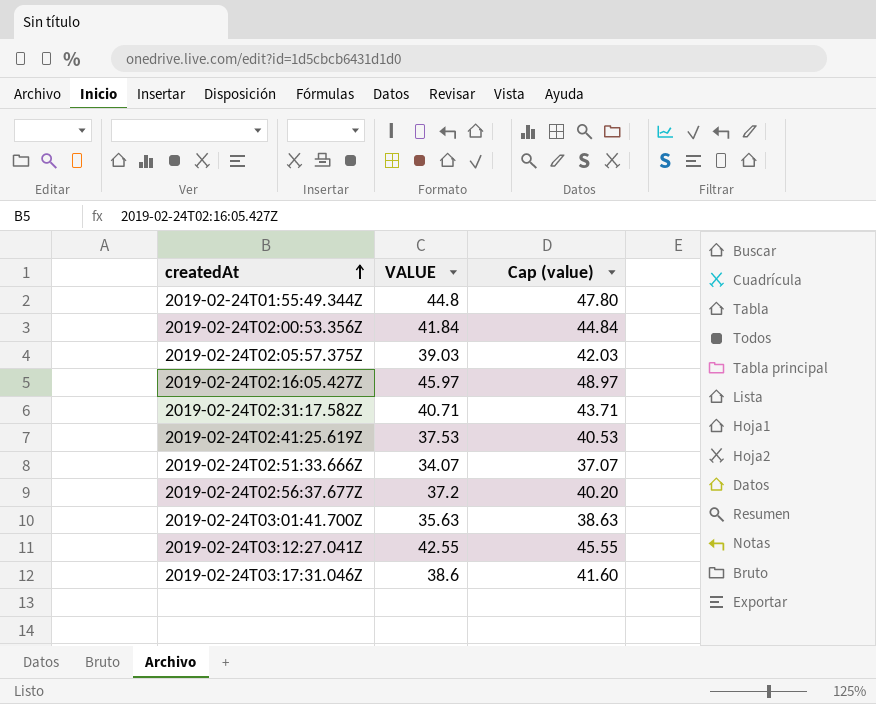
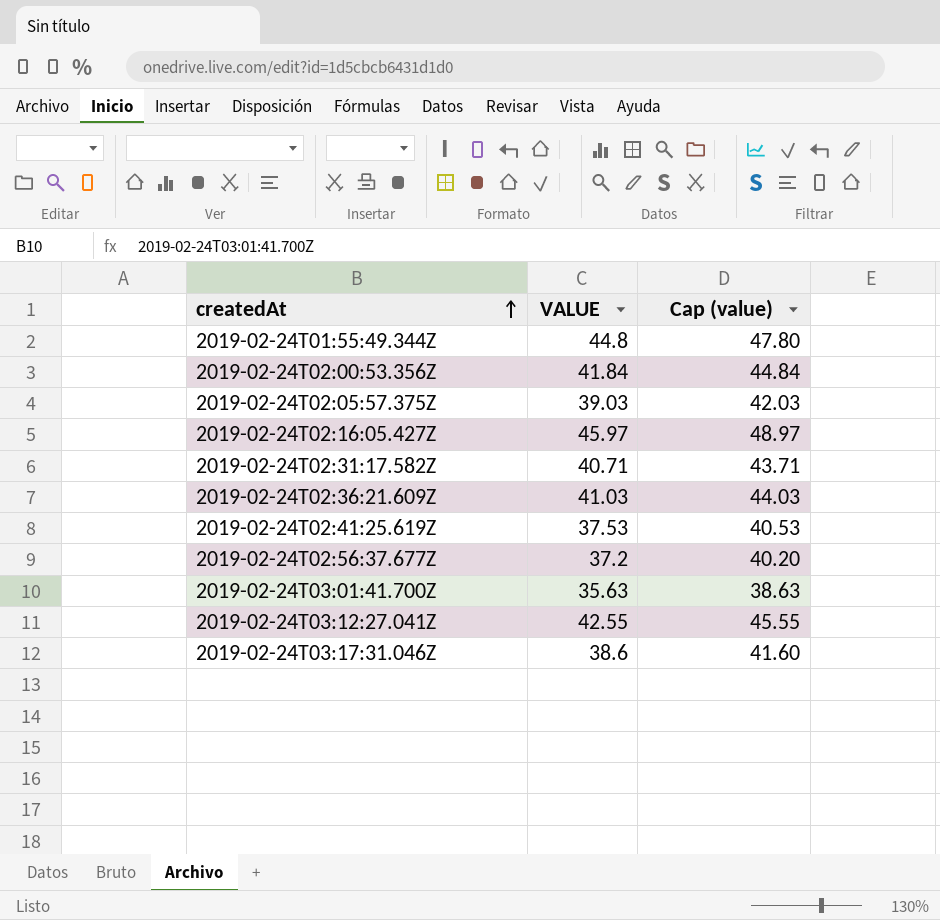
row 2019-02-24T02:51:33.666Z: 34.07 | 37.07 -> none
row 2019-02-24T02:36:21.609Z: none -> 41.03 | 44.03

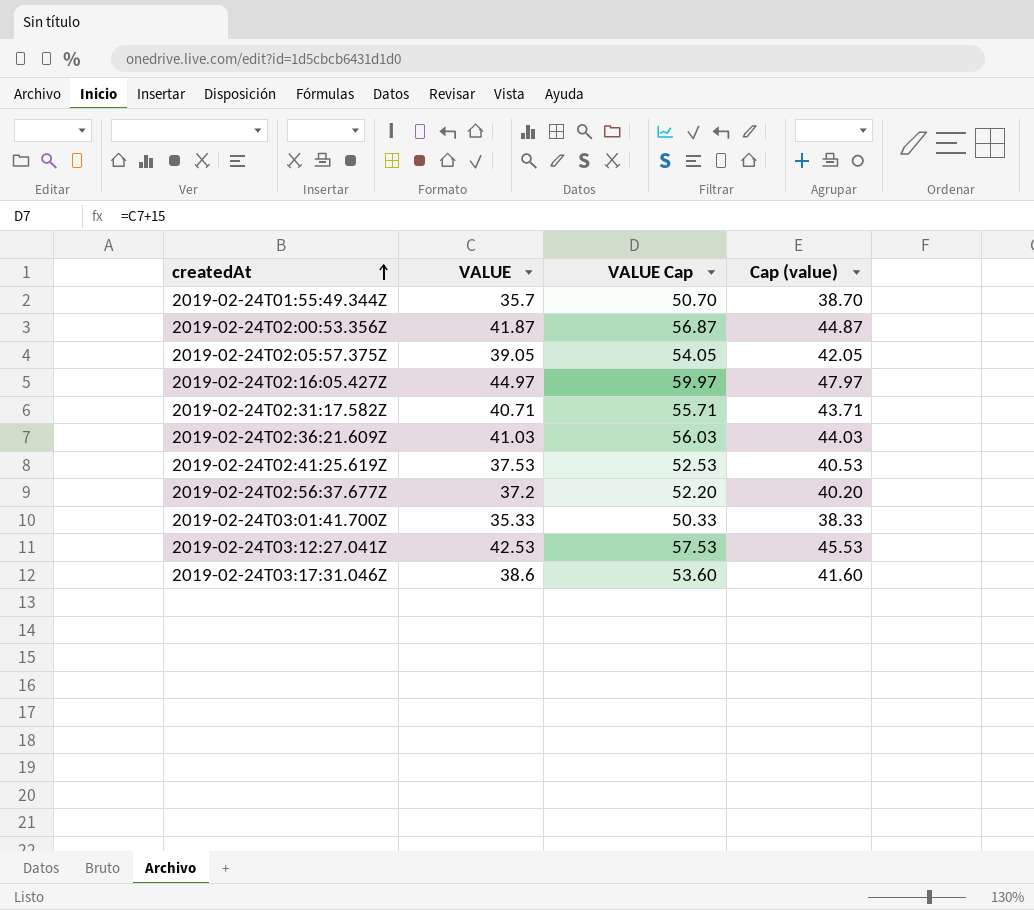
column VALUE Cap | formula: none -> [VALUE] + 15
2019-02-24T01:55:49.344Z | VALUE: 44.8 -> 35.7
2019-02-24T01:55:49.344Z | Cap (value): 47.80 -> 38.70
2019-02-24T02:00:53.356Z | VALUE: 41.84 -> 41.87
2019-02-24T02:00:53.356Z | Cap (value): 44.84 -> 44.87
2019-02-24T02:05:57.375Z | VALUE: 39.03 -> 39.05
2019-02-24T02:05:57.375Z | Cap (value): 42.03 -> 42.05
2019-02-24T02:16:05.427Z | VALUE: 45.97 -> 44.97
2019-02-24T02:16:05.427Z | Cap (value): 48.97 -> 47.97
2019-02-24T03:01:41.700Z | VALUE: 35.63 -> 35.33
2019-02-24T03:01:41.700Z | Cap (value): 38.63 -> 38.33
2019-02-24T03:12:27.041Z | VALUE: 42.55 -> 42.53
2019-02-24T03:12:27.041Z | Cap (value): 45.55 -> 45.53

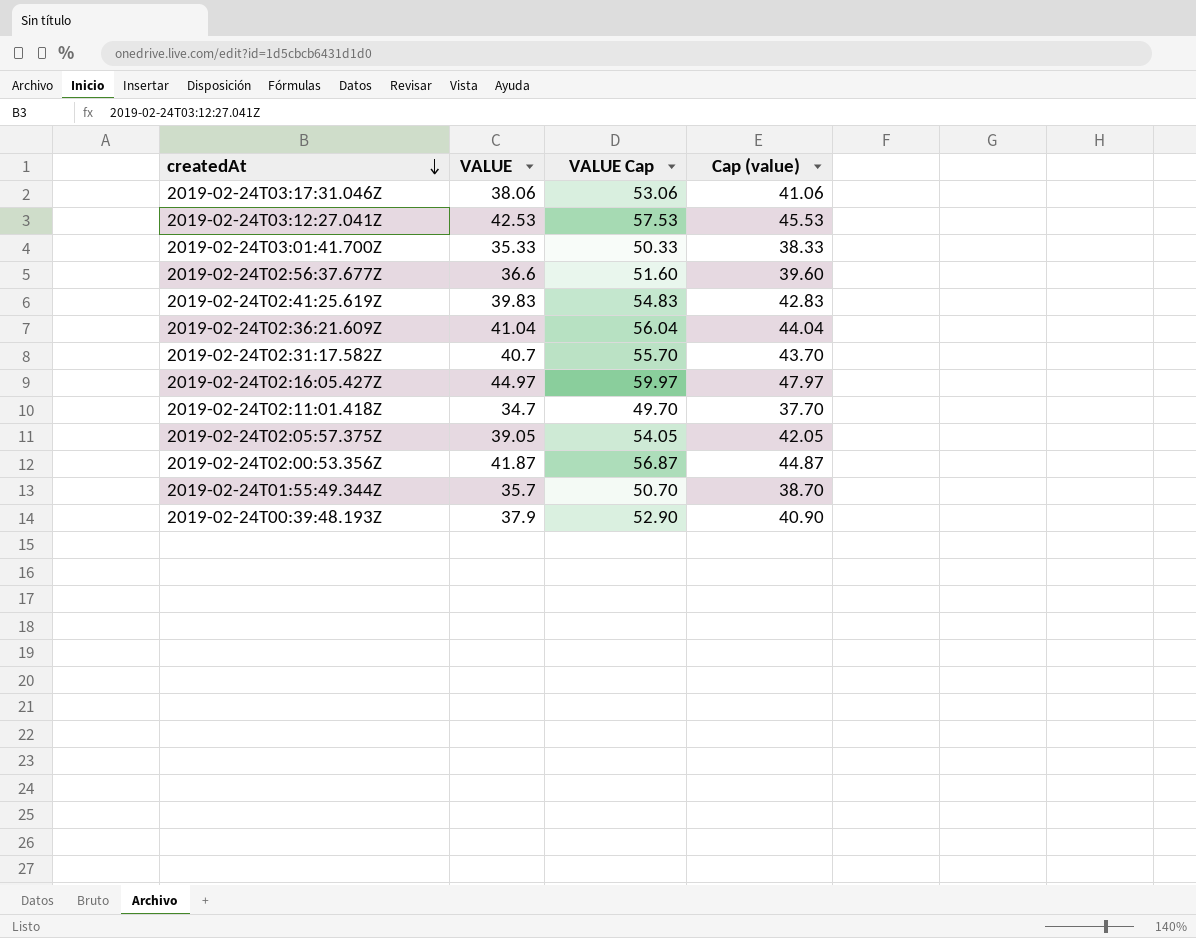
row order: createdAt ascending -> createdAt descending
2019-02-24T03:17:31.046Z | VALUE: 38.6 -> 38.06
2019-02-24T03:17:31.046Z | VALUE Cap: 53.60 -> 53.06
2019-02-24T03:17:31.046Z | Cap (value): 41.60 -> 41.06
2019-02-24T02:56:37.677Z | VALUE: 37.2 -> 36.6
2019-02-24T02:56:37.677Z | VALUE Cap: 52.20 -> 51.60
2019-02-24T02:56:37.677Z | Cap (value): 40.20 -> 39.60
2019-02-24T02:41:25.619Z | VALUE: 37.53 -> 39.83
2019-02-24T02:41:25.619Z | VALUE Cap: 52.53 -> 54.83
2019-02-24T02:41:25.619Z | Cap (value): 40.53 -> 42.83
2019-02-24T02:36:21.609Z | VALUE: 41.03 -> 41.04
2019-02-24T02:36:21.609Z | VALUE Cap: 56.03 -> 56.04
2019-02-24T02:36:21.609Z | Cap (value): 44.03 -> 44.04
2019-02-24T02:31:17.582Z | VALUE: 40.71 -> 40.7
2019-02-24T02:31:17.582Z | VALUE Cap: 55.71 -> 55.70
2019-02-24T02:31:17.582Z | Cap (value): 43.71 -> 43.70
row 2019-02-24T02:11:01.418Z: none -> 34.7 | 49.70 | 37.70
row 2019-02-24T00:39:48.193Z: none -> 37.9 | 52.90 | 40.90

